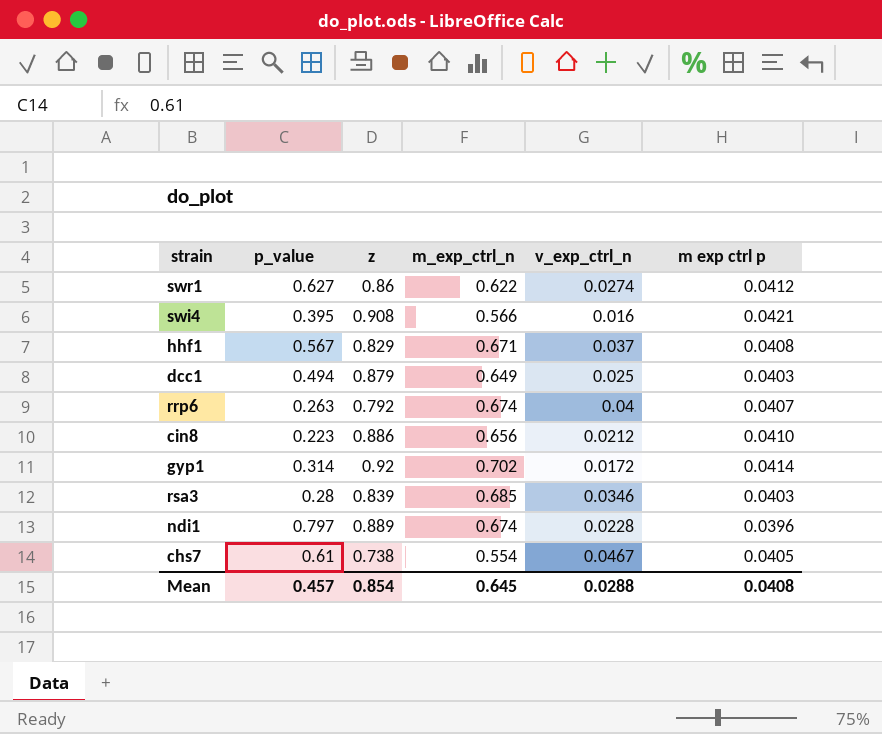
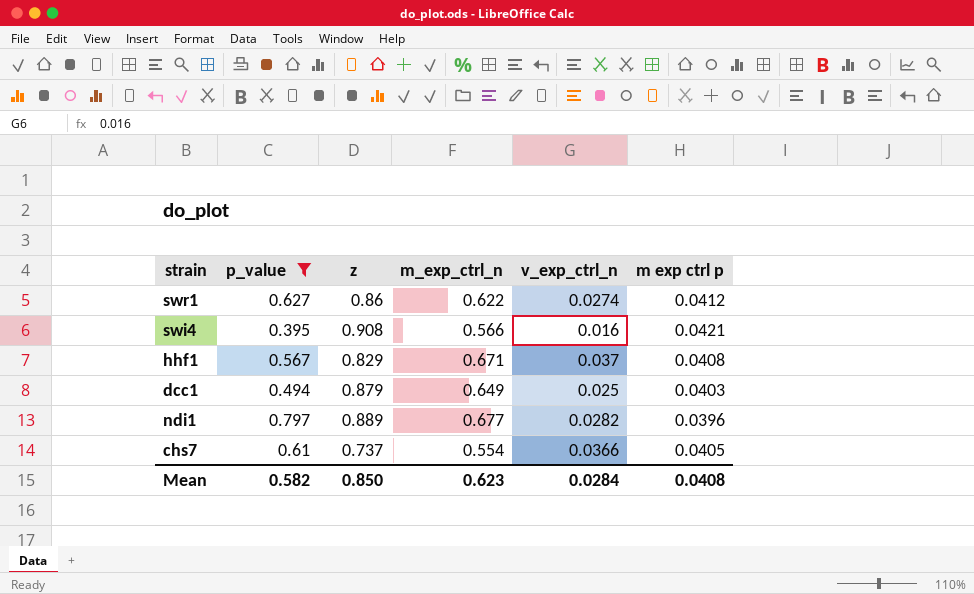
filter: none -> p_value >= 0.395
ndi1 | m_exp_ctrl_n: 0.674 -> 0.677
ndi1 | v_exp_ctrl_n: 0.0228 -> 0.0282
chs7 | z: 0.738 -> 0.737
chs7 | v_exp_ctrl_n: 0.0467 -> 0.0366
Mean | p_value: 0.457 -> 0.582
Mean | z: 0.854 -> 0.850
Mean | m_exp_ctrl_n: 0.645 -> 0.623
Mean | v_exp_ctrl_n: 0.0288 -> 0.0284

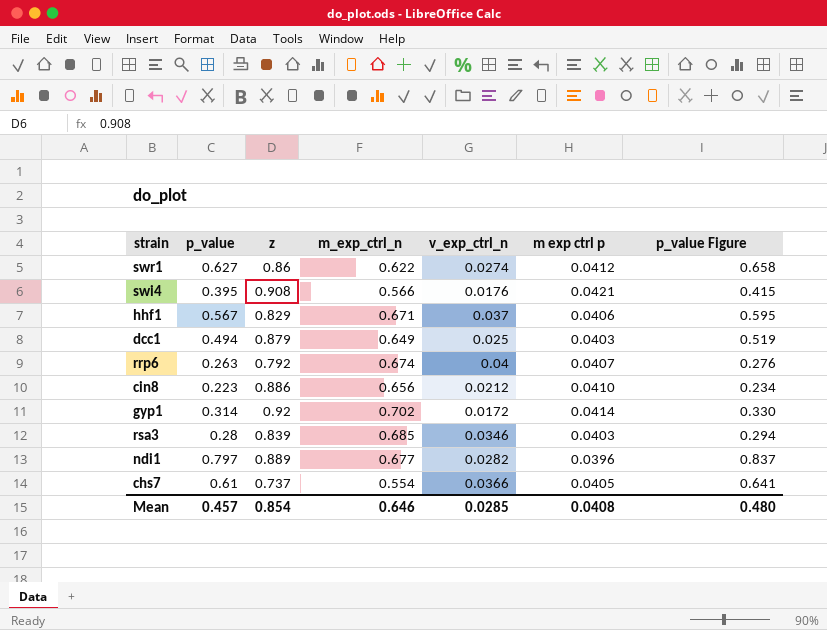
filter: p_value >= 0.395 -> none
column p_value Figure | formula: none -> [p_value] * 1.05
swi4 | v_exp_ctrl_n: 0.016 -> 0.0176
hhf1 | m exp ctrl p: 0.0408 -> 0.0406
Mean | p_value: 0.582 -> 0.457
Mean | z: 0.850 -> 0.854
Mean | m_exp_ctrl_n: 0.623 -> 0.646
Mean | v_exp_ctrl_n: 0.0284 -> 0.0285

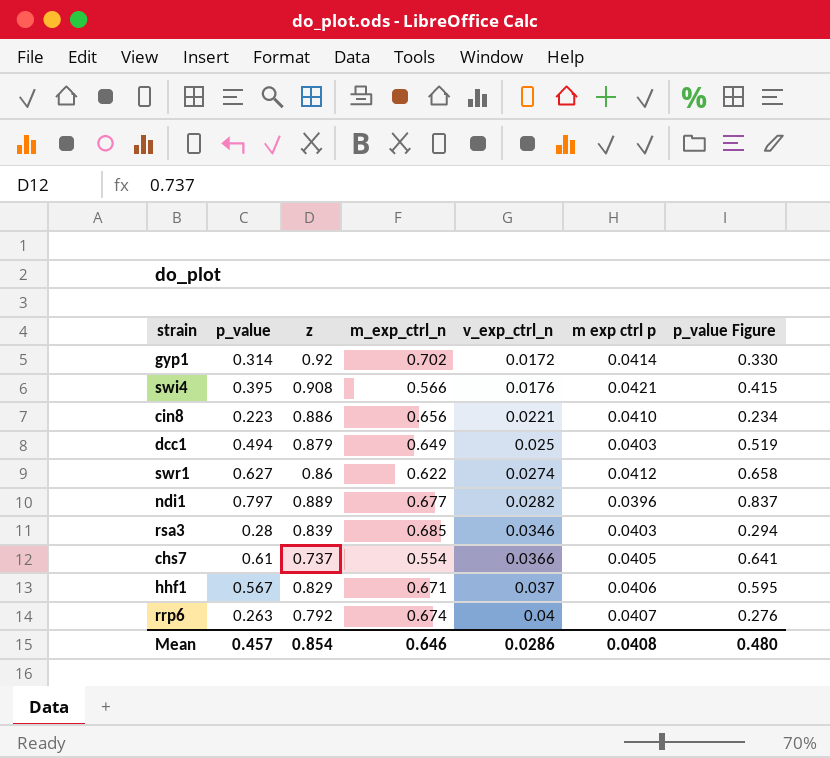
row order: none -> v_exp_ctrl_n ascending
cin8 | v_exp_ctrl_n: 0.0212 -> 0.0221
Mean | v_exp_ctrl_n: 0.0285 -> 0.0286

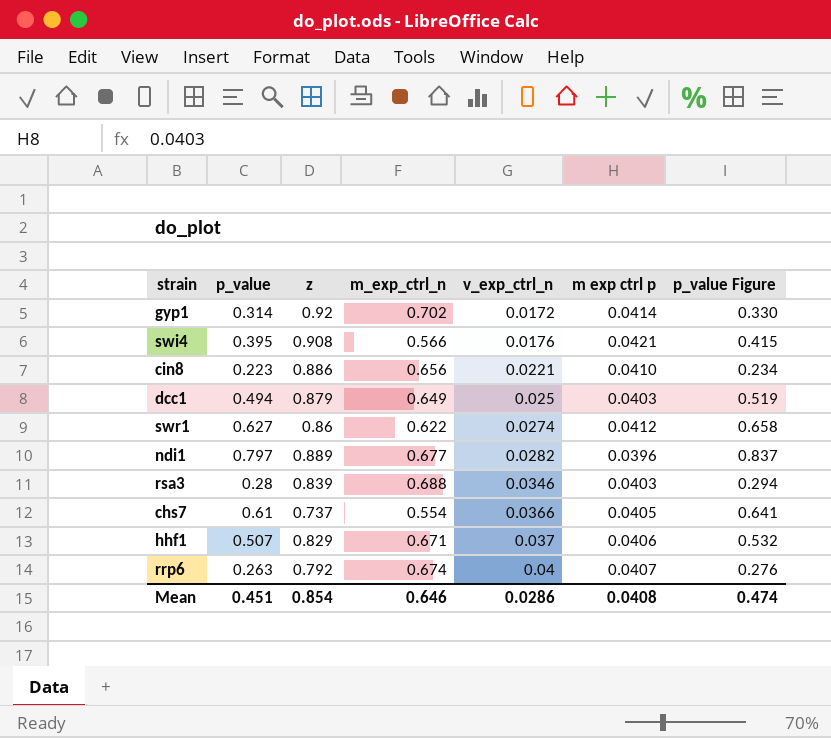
rsa3 | m_exp_ctrl_n: 0.685 -> 0.688
hhf1 | p_value: 0.567 -> 0.507
hhf1 | p_value Figure: 0.595 -> 0.532
Mean | p_value: 0.457 -> 0.451
Mean | p_value Figure: 0.480 -> 0.474

